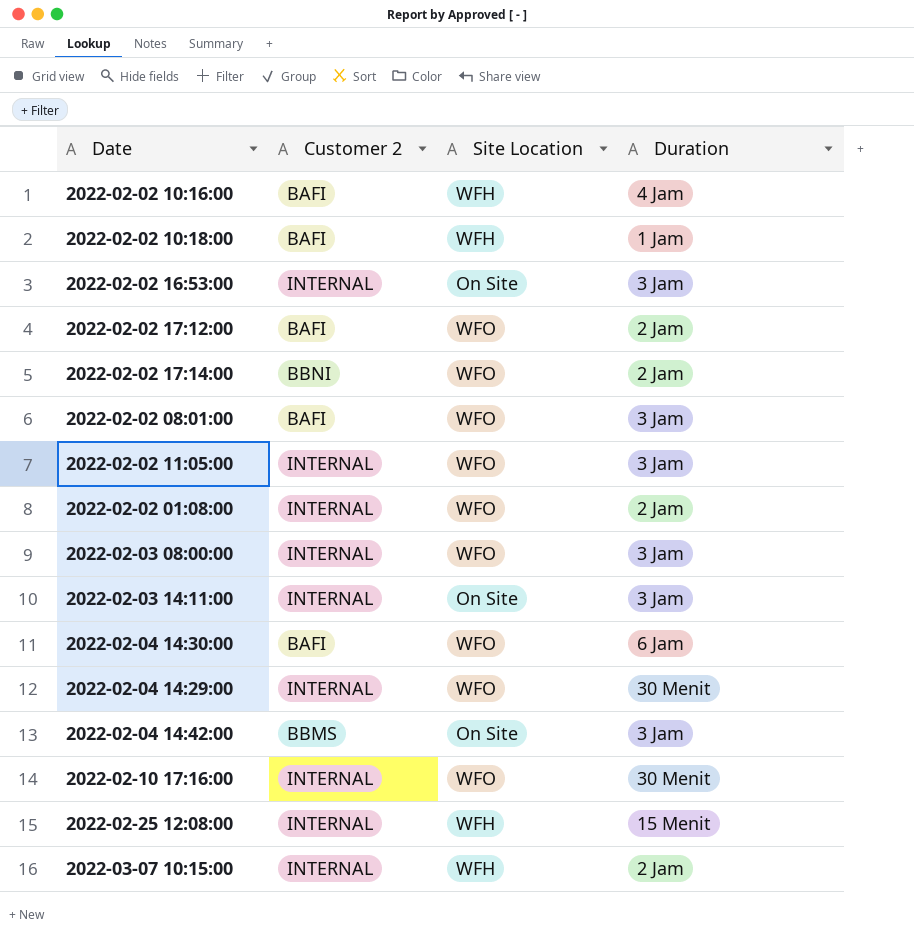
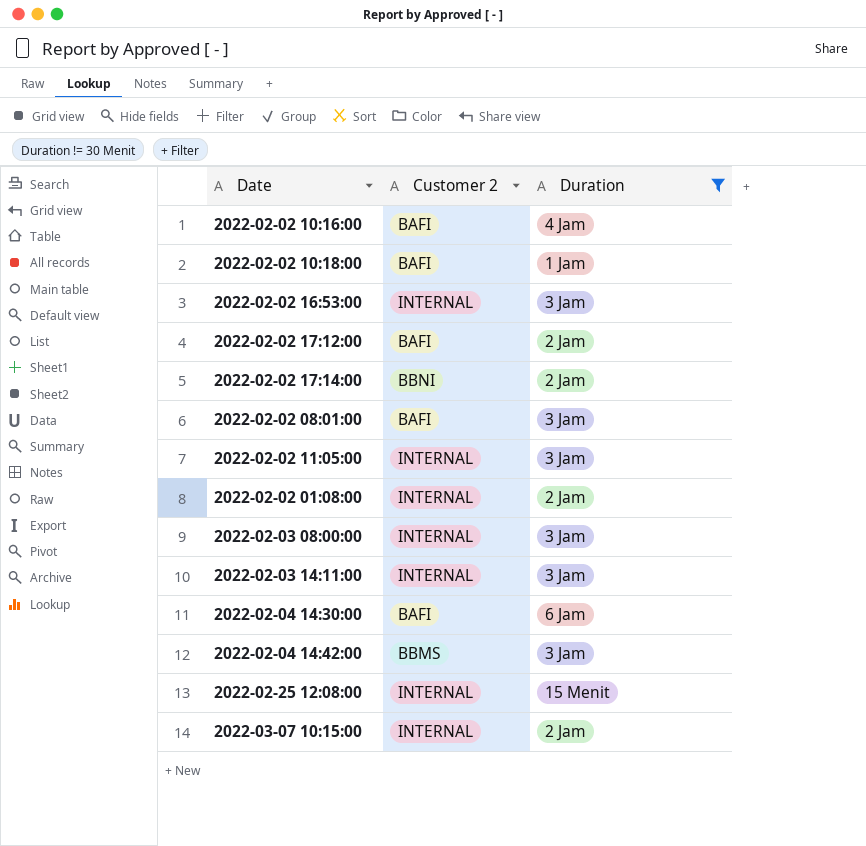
filter: none -> Duration != 30 Menit
column Site Location | position: 3 -> none

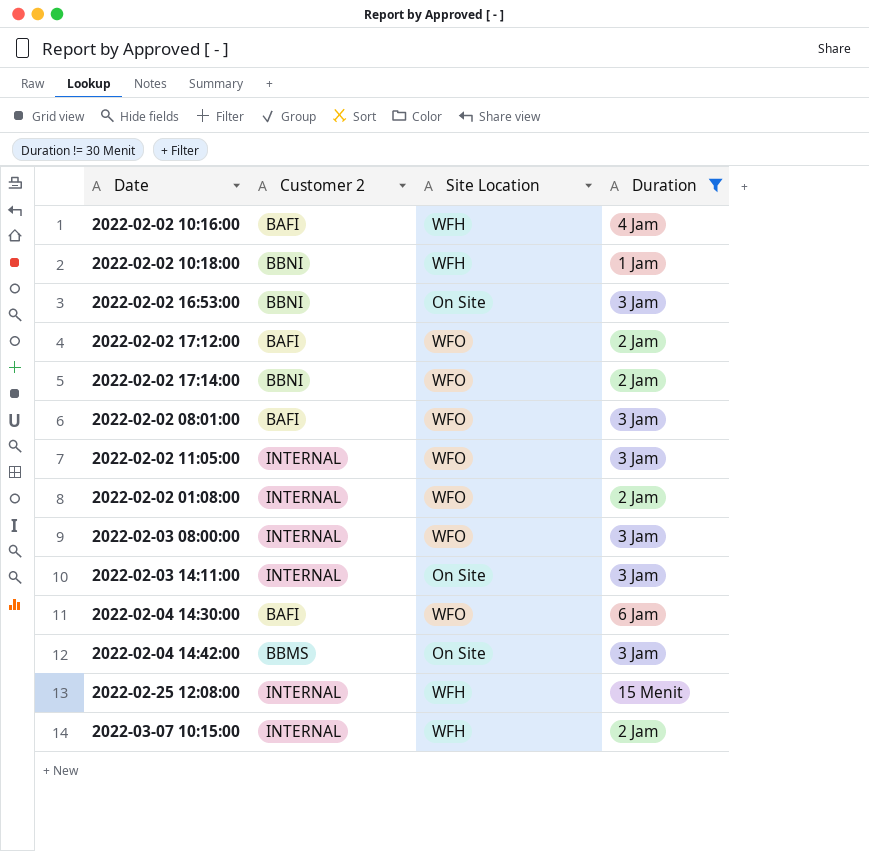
column Site Location | position: none -> 3
2022-02-02 10:18:00 | Customer 2: BAFI -> BBNI
2022-02-02 16:53:00 | Customer 2: INTERNAL -> BBNI

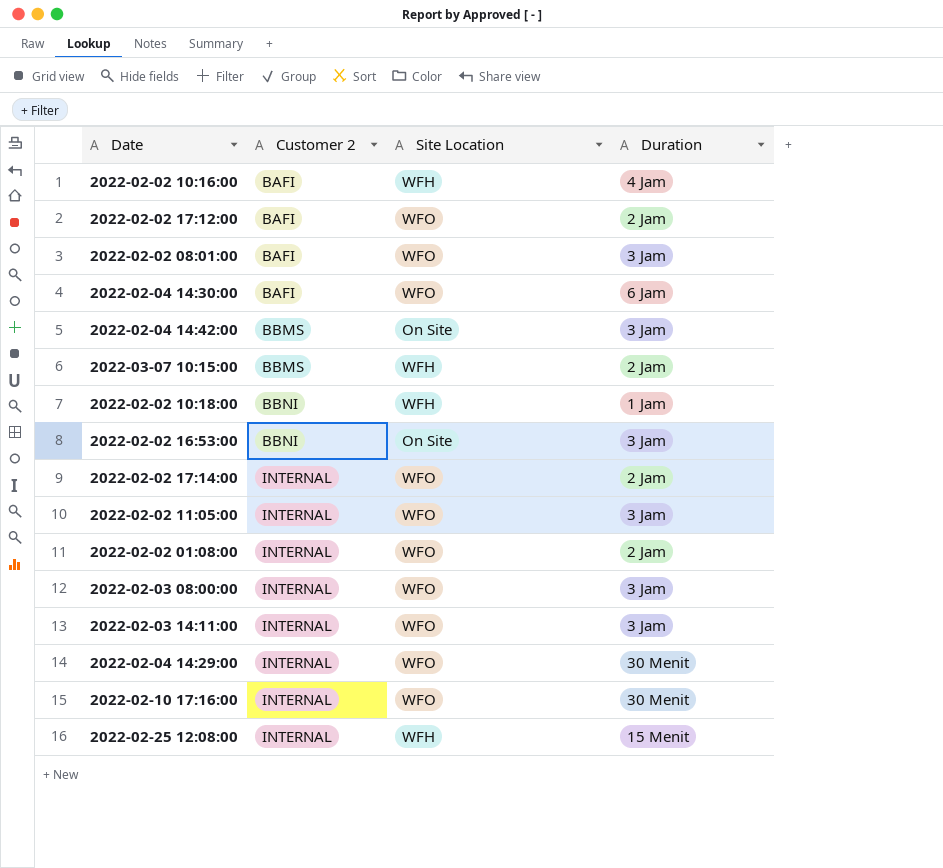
filter: Duration != 30 Menit -> none
row order: none -> Customer 2 ascending
2022-03-07 10:15:00 | Customer 2: INTERNAL -> BBMS
2022-02-02 17:14:00 | Customer 2: BBNI -> INTERNAL
2022-02-03 14:11:00 | Site Location: On Site -> WFO

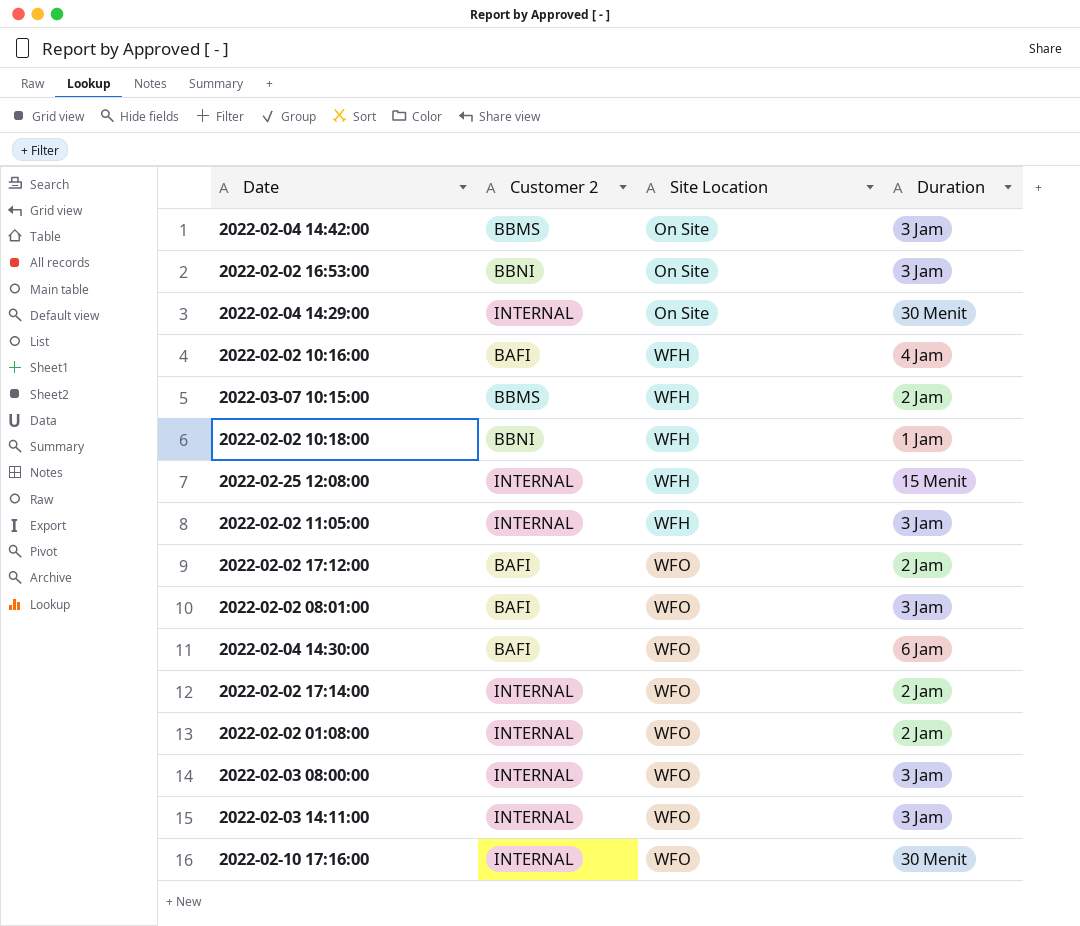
row order: Customer 2 ascending -> Site Location ascending
2022-02-04 14:29:00 | Site Location: WFO -> On Site
2022-02-02 11:05:00 | Site Location: WFO -> WFH

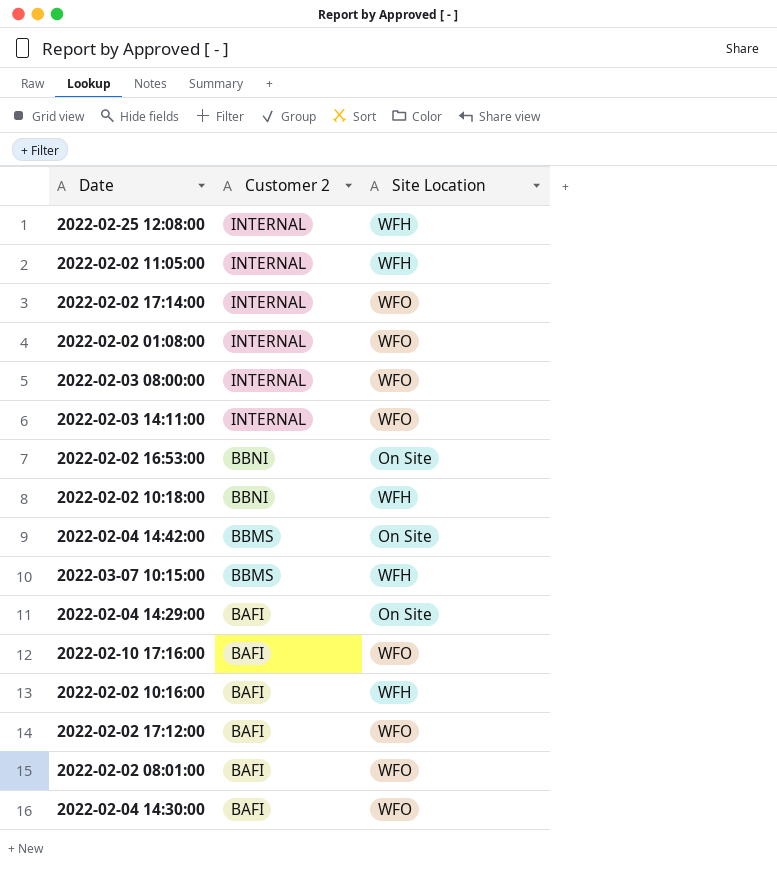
row order: Site Location ascending -> Customer 2 descending
column Duration | position: 4 -> none
2022-02-04 14:29:00 | Customer 2: INTERNAL -> BAFI
2022-02-10 17:16:00 | Customer 2: INTERNAL -> BAFI

